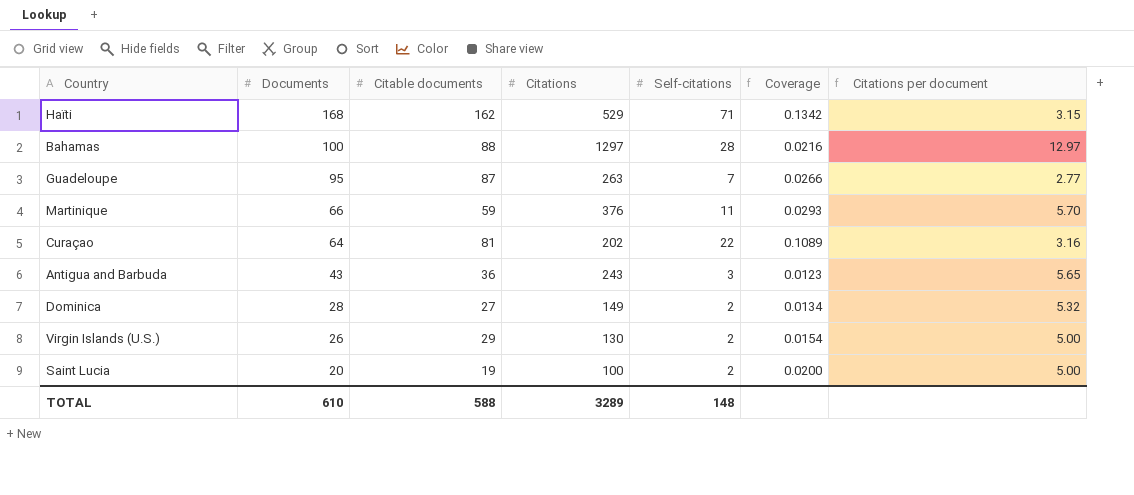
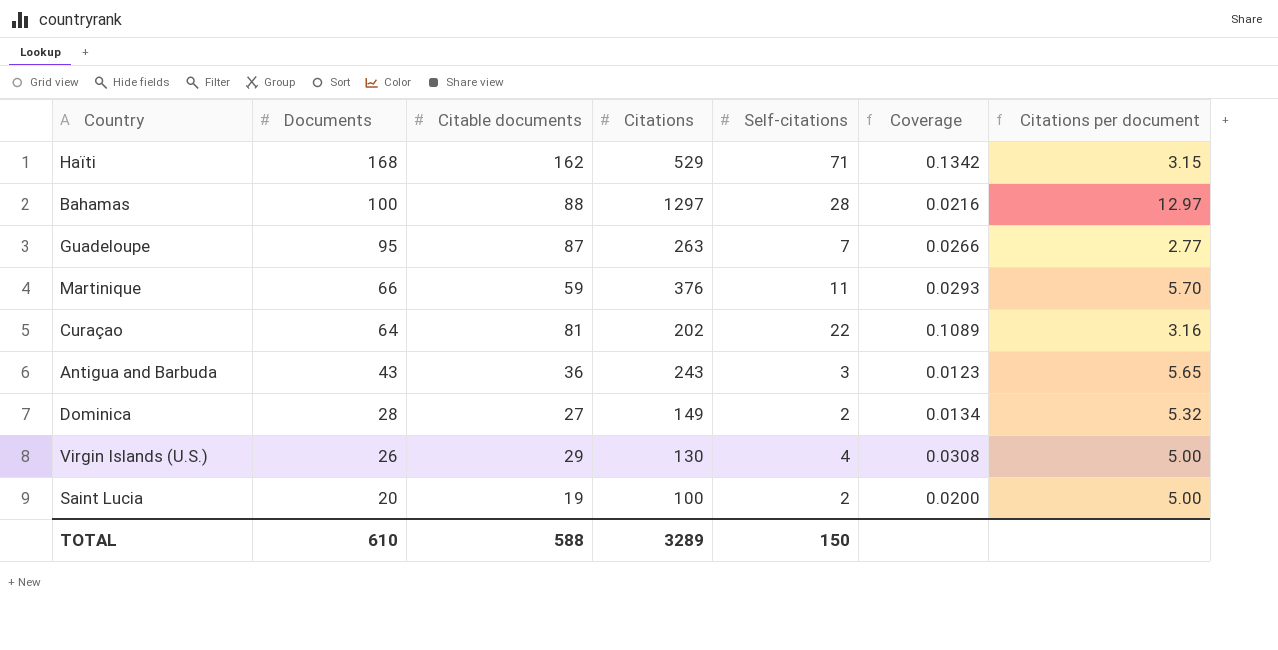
Virgin Islands (U.S.) | Self-citations: 2 -> 4
Virgin Islands (U.S.) | Coverage: 0.0154 -> 0.0308
TOTAL | Self-citations: 148 -> 150

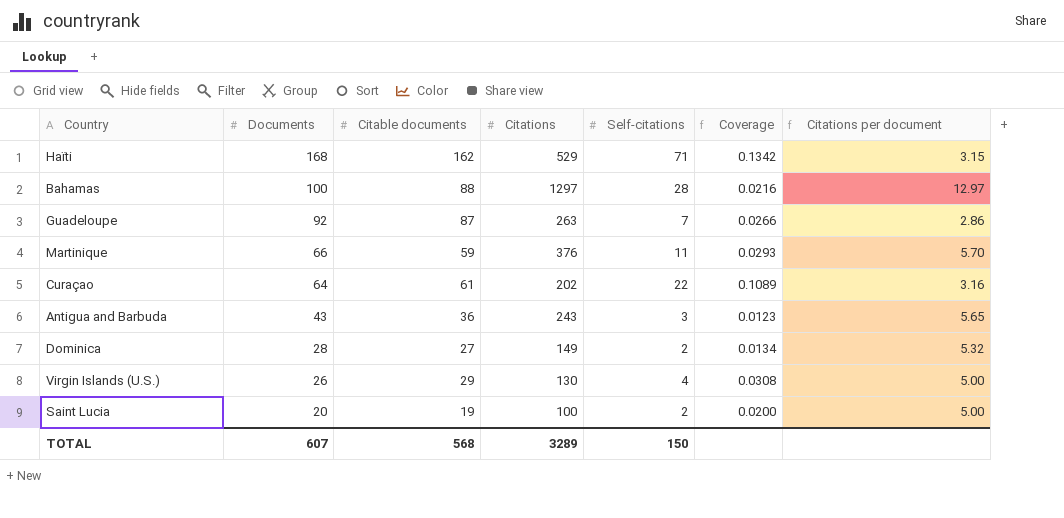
Guadeloupe | Documents: 95 -> 92
Guadeloupe | Citations per document: 2.77 -> 2.86
Curaçao | Citable documents: 81 -> 61
TOTAL | Documents: 610 -> 607
TOTAL | Citable documents: 588 -> 568

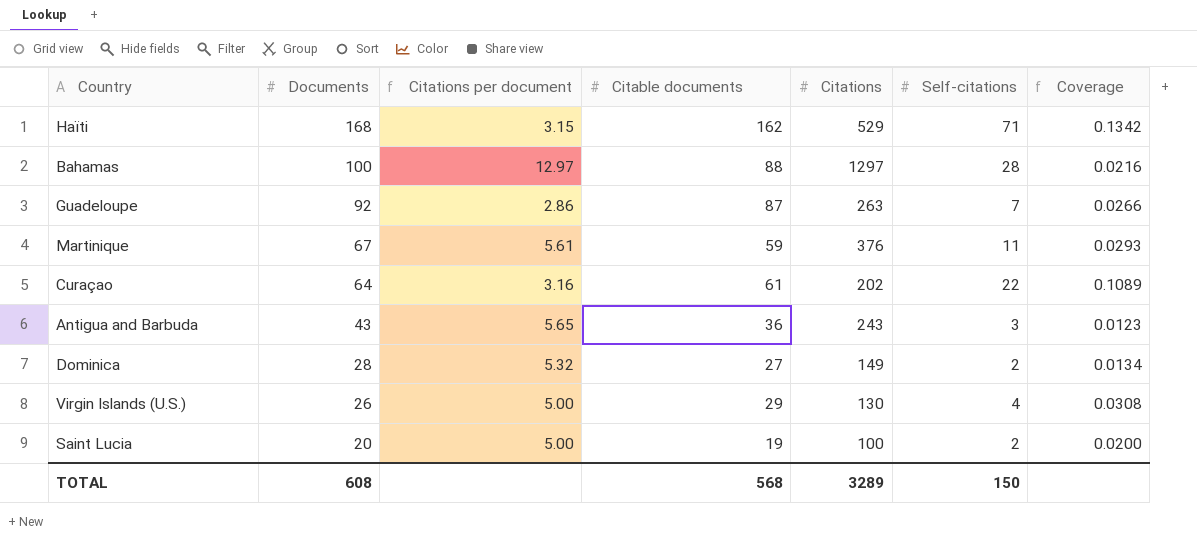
column Citations per document | position: 7 -> 3
Martinique | Documents: 66 -> 67
Martinique | Citations per document: 5.70 -> 5.61
TOTAL | Documents: 607 -> 608

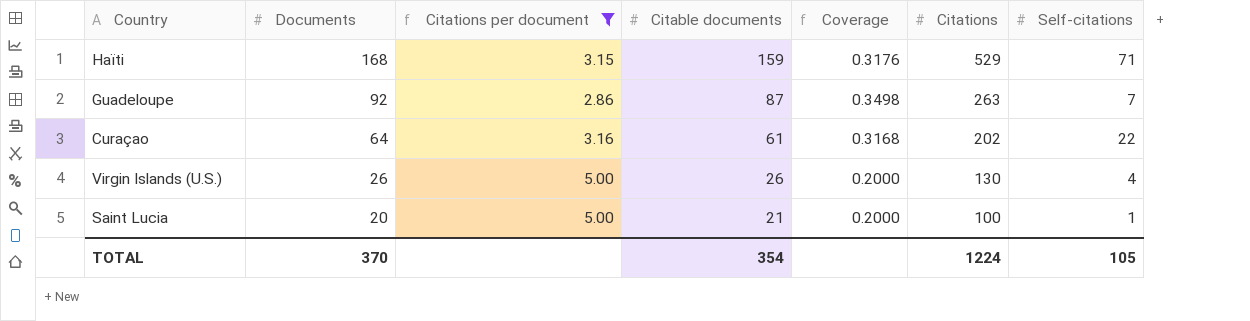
filter: none -> Citations per document <= 5.00
column Coverage | formula: [Self-citations] / [Citations] -> [Documents] / [Citations]
column Coverage | position: 7 -> 5
Haïti | Citable documents: 162 -> 159
Virgin Islands (U.S.) | Citable documents: 29 -> 26
Saint Lucia | Citable documents: 19 -> 21
Saint Lucia | Self-citations: 2 -> 1
TOTAL | Documents: 608 -> 370
TOTAL | Citable documents: 568 -> 354
TOTAL | Citations: 3289 -> 1224
TOTAL | Self-citations: 150 -> 105

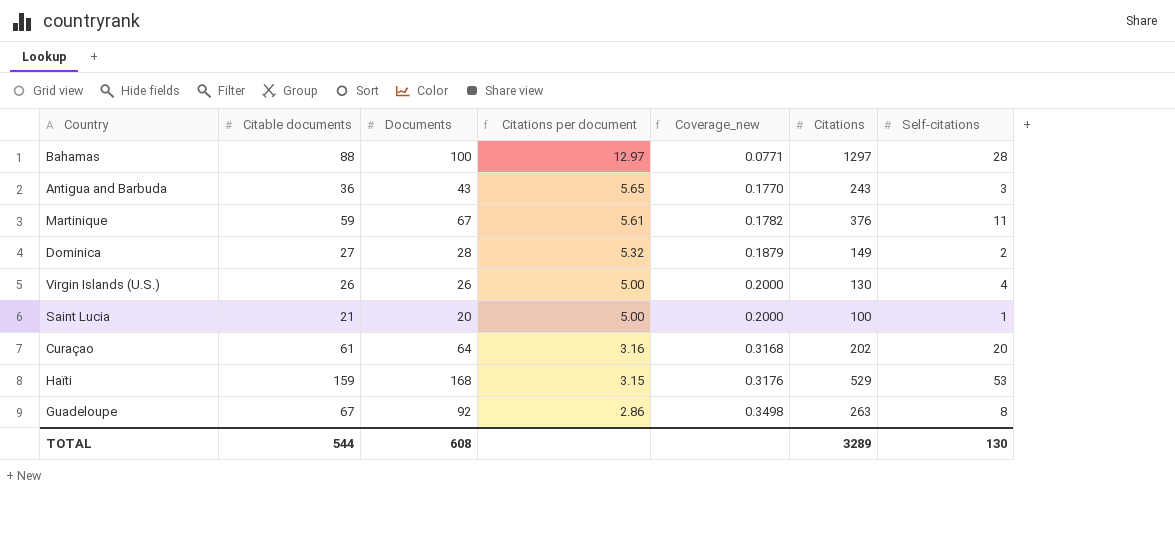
filter: Citations per document <= 5.00 -> none
row order: Documents descending -> Citations per document descending
column Citable documents | position: 4 -> 2
column name: Coverage -> Coverage_new
Curaçao | Self-citations: 22 -> 20
Haïti | Self-citations: 71 -> 53
Guadeloupe | Citable documents: 87 -> 67
Guadeloupe | Self-citations: 7 -> 8
TOTAL | Citable documents: 354 -> 544
TOTAL | Documents: 370 -> 608
TOTAL | Citations: 1224 -> 3289
TOTAL | Self-citations: 105 -> 130

